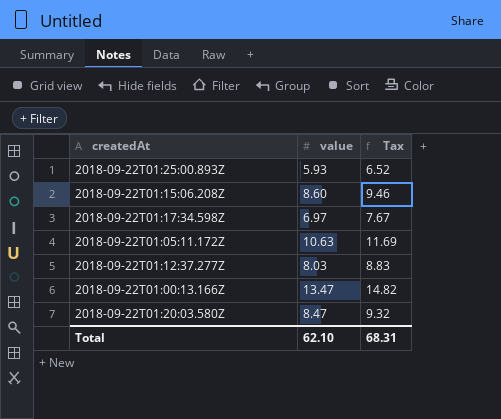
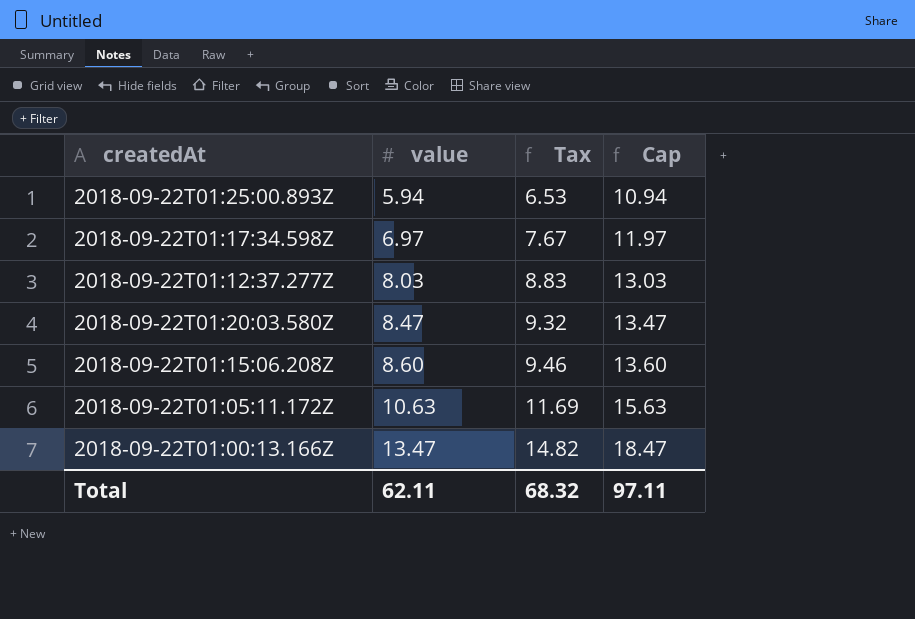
row order: none -> value ascending
column Cap | formula: none -> [value] + 5
2018-09-22T01:25:00.893Z | value: 5.93 -> 5.94
2018-09-22T01:25:00.893Z | Tax: 6.52 -> 6.53
Total | value: 62.10 -> 62.11
Total | Tax: 68.31 -> 68.32

